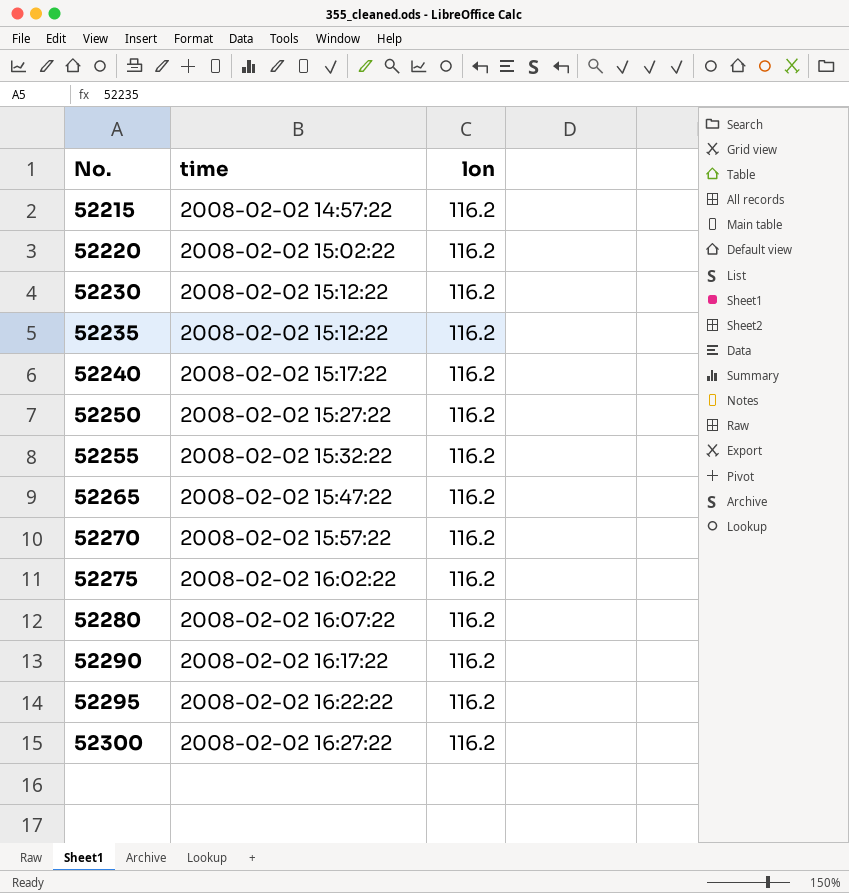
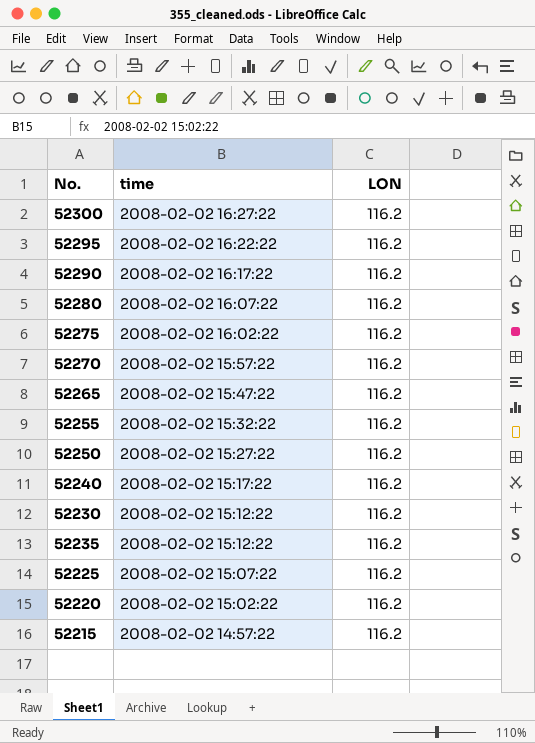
row order: No. ascending -> time descending
column name: lon -> LON
row 52225: none -> 2008-02-02 15:07:22 | 116.2

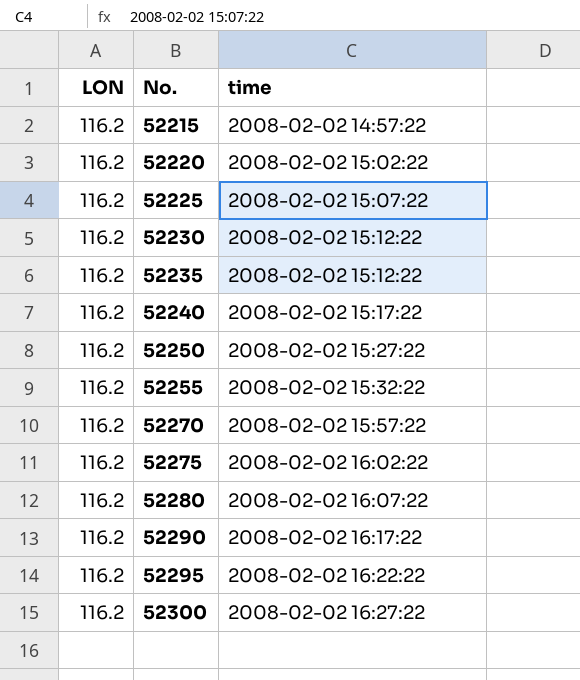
row order: time descending -> No. ascending
column LON | position: 3 -> 1
row 52265: 2008-02-02 15:47:22 | 116.2 -> none

